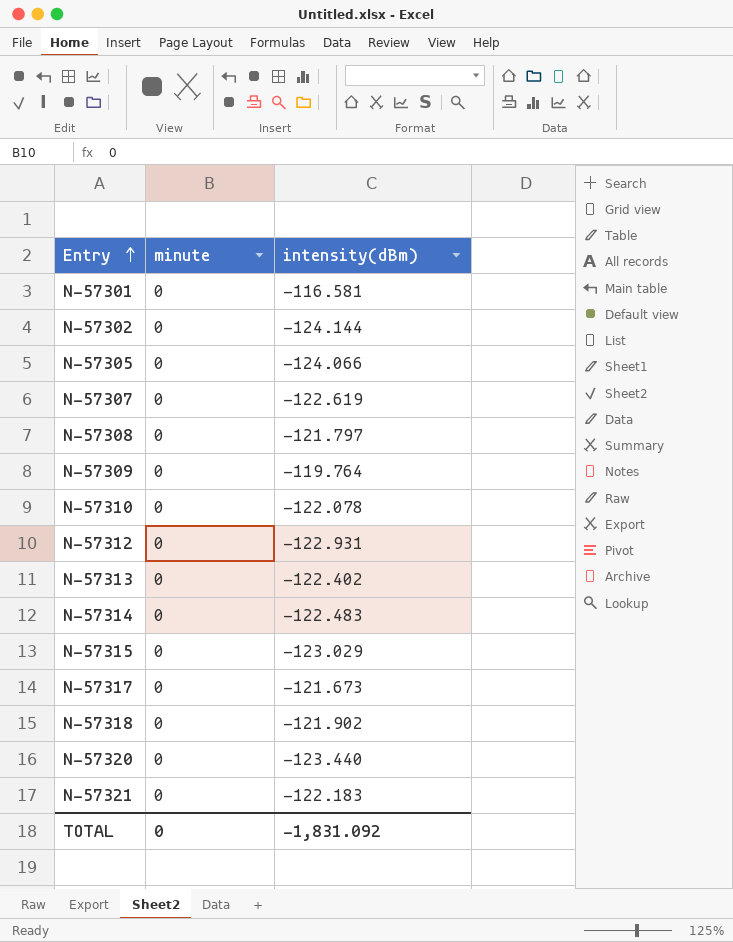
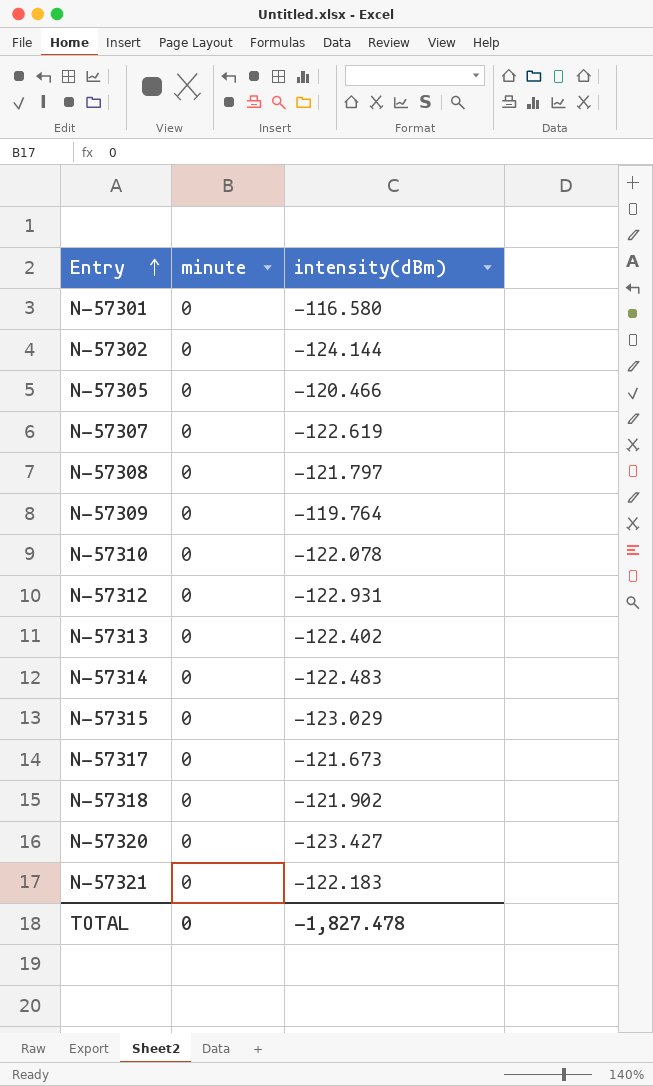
N-57301 | intensity(dBm): -116.581 -> -116.580
N-57305 | intensity(dBm): -124.066 -> -120.466
N-57320 | intensity(dBm): -123.440 -> -123.427
TOTAL | intensity(dBm): -1,831.092 -> -1,827.478

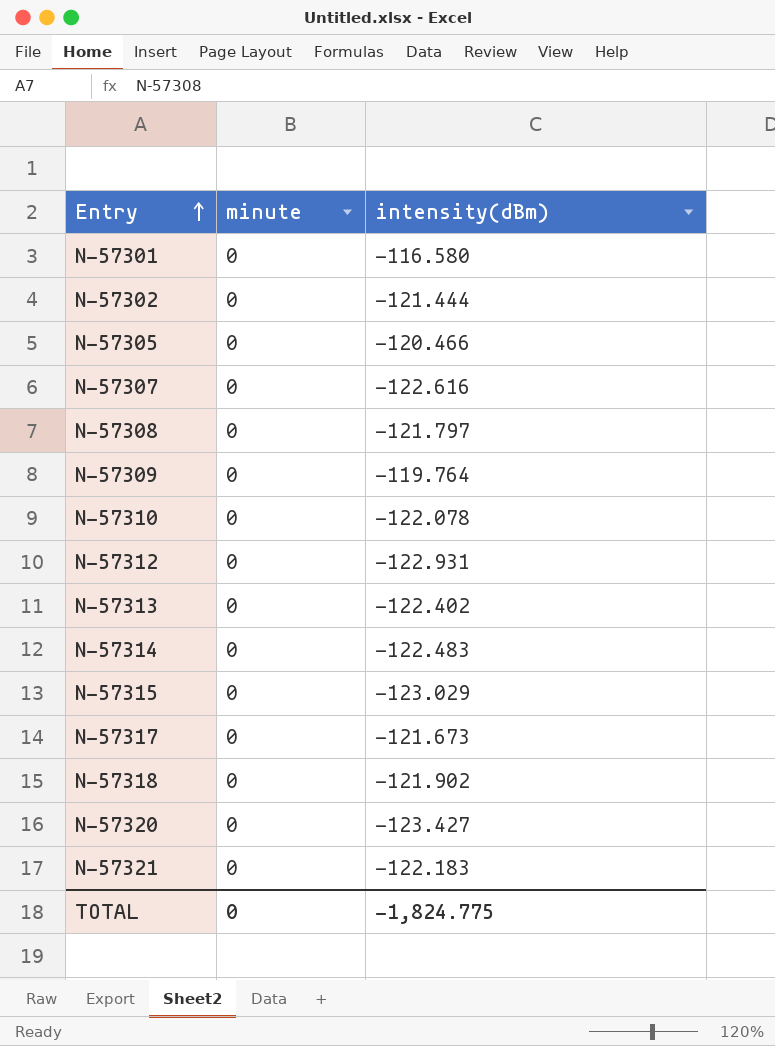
N-57302 | intensity(dBm): -124.144 -> -121.444
N-57307 | intensity(dBm): -122.619 -> -122.616
TOTAL | intensity(dBm): -1,827.478 -> -1,824.775

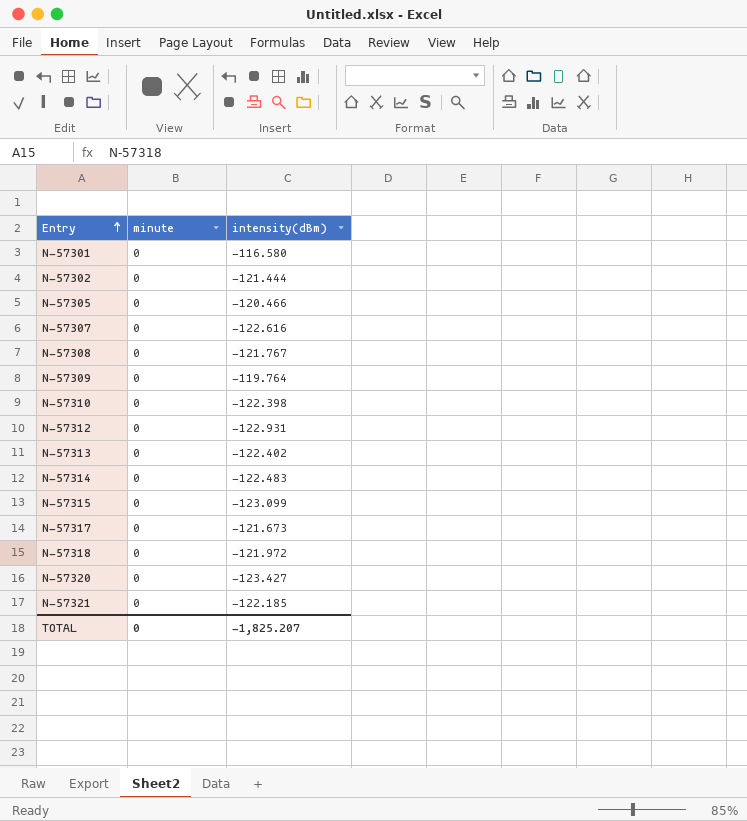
N-57308 | intensity(dBm): -121.797 -> -121.767
N-57310 | intensity(dBm): -122.078 -> -122.398
N-57315 | intensity(dBm): -123.029 -> -123.099
N-57318 | intensity(dBm): -121.902 -> -121.972
N-57321 | intensity(dBm): -122.183 -> -122.185
TOTAL | intensity(dBm): -1,824.775 -> -1,825.207

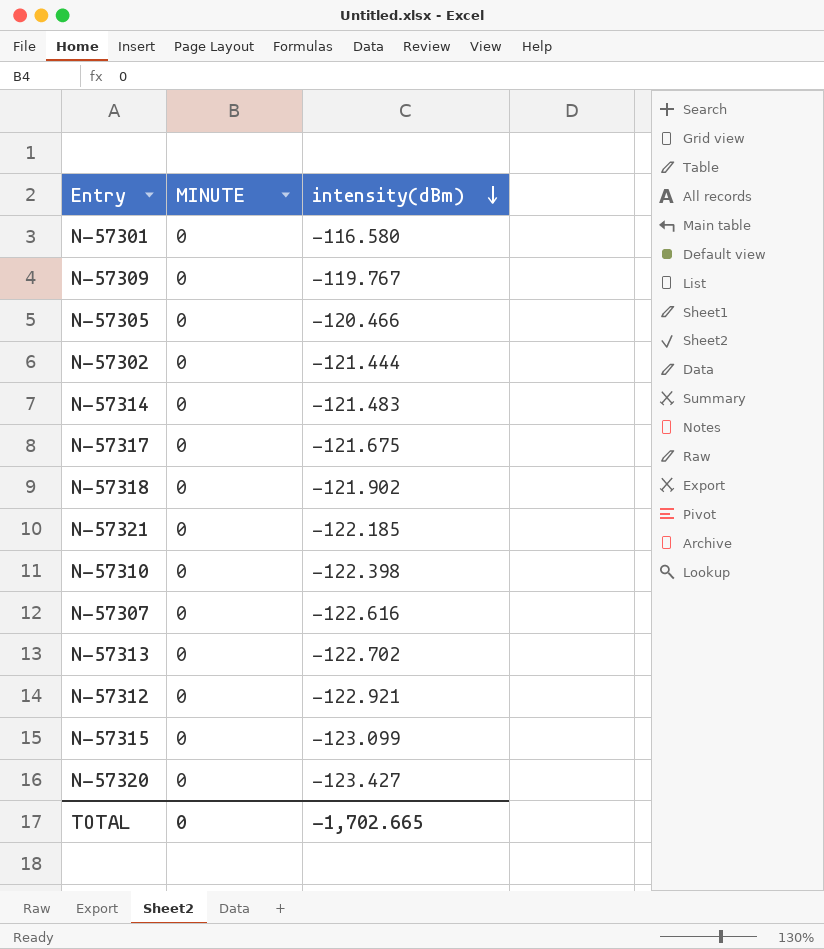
row order: Entry ascending -> intensity(dBm) descending
column name: minute -> MINUTE
row N-57308: 0 | -121.767 -> none
N-57309 | intensity(dBm): -119.764 -> -119.767
N-57314 | intensity(dBm): -122.483 -> -121.483
N-57317 | intensity(dBm): -121.673 -> -121.675
N-57318 | intensity(dBm): -121.972 -> -121.902
N-57313 | intensity(dBm): -122.402 -> -122.702
N-57312 | intensity(dBm): -122.931 -> -122.921
TOTAL | intensity(dBm): -1,825.207 -> -1,702.665

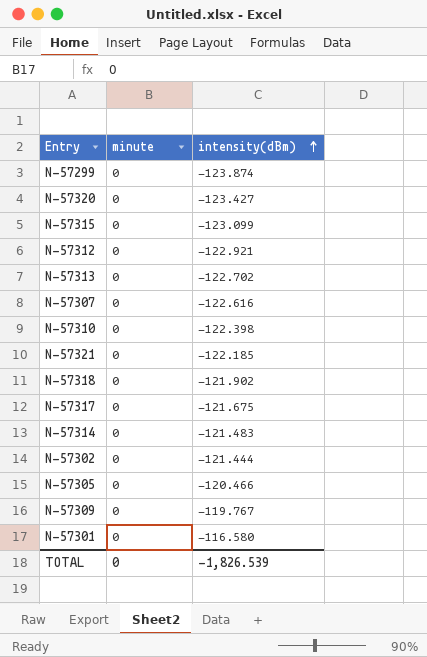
row order: intensity(dBm) descending -> intensity(dBm) ascending
column name: MINUTE -> minute
row N-57299: none -> 0 | -123.874
TOTAL | intensity(dBm): -1,702.665 -> -1,826.539

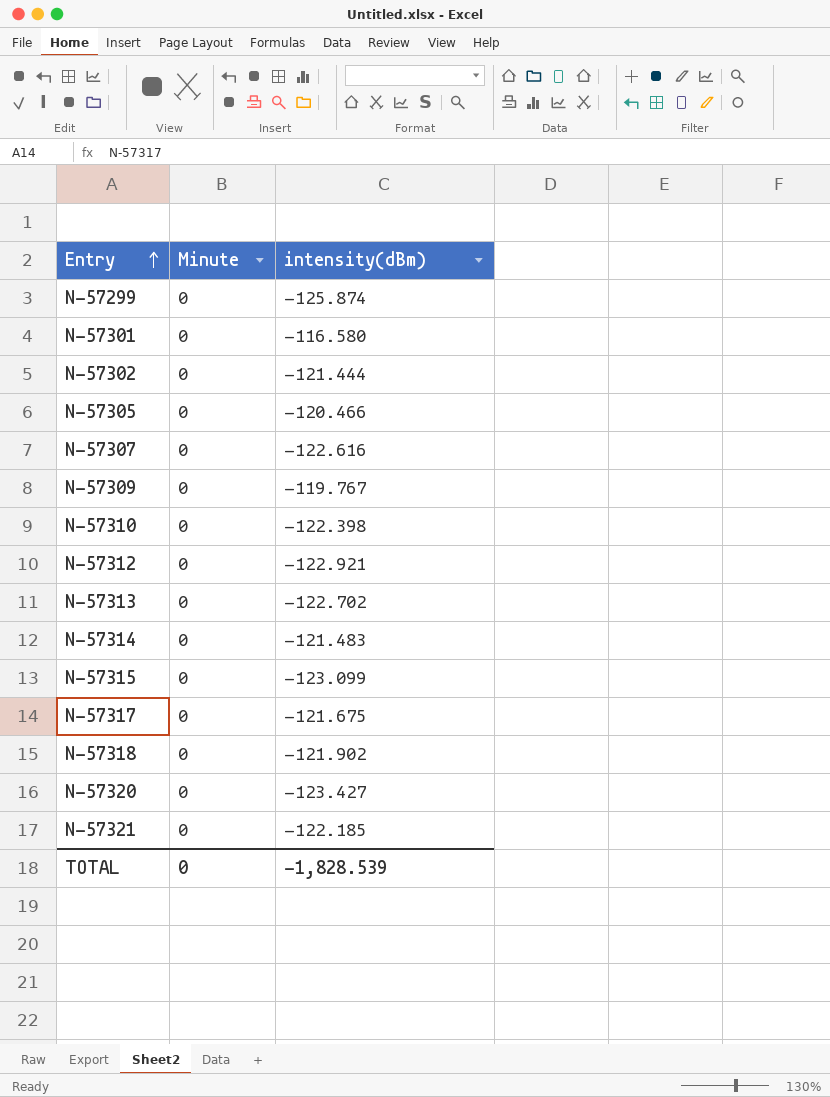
row order: intensity(dBm) ascending -> Entry ascending
column name: minute -> Minute
N-57299 | intensity(dBm): -123.874 -> -125.874
TOTAL | intensity(dBm): -1,826.539 -> -1,828.539

